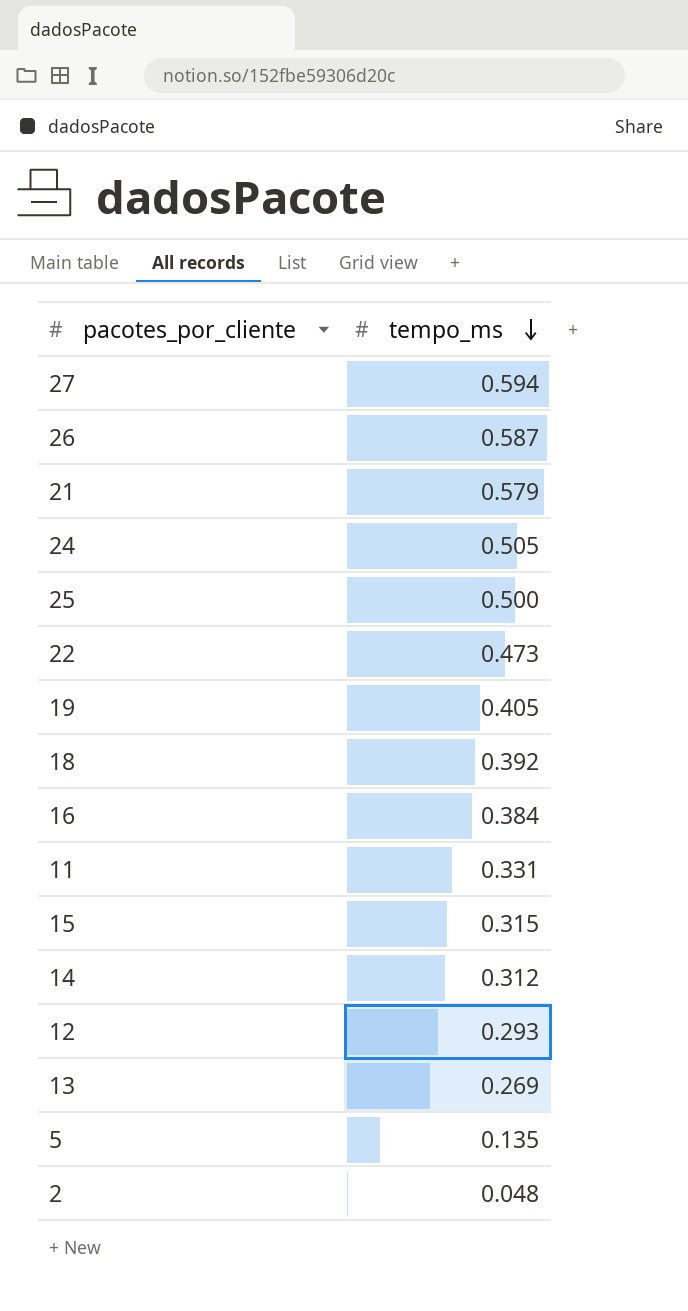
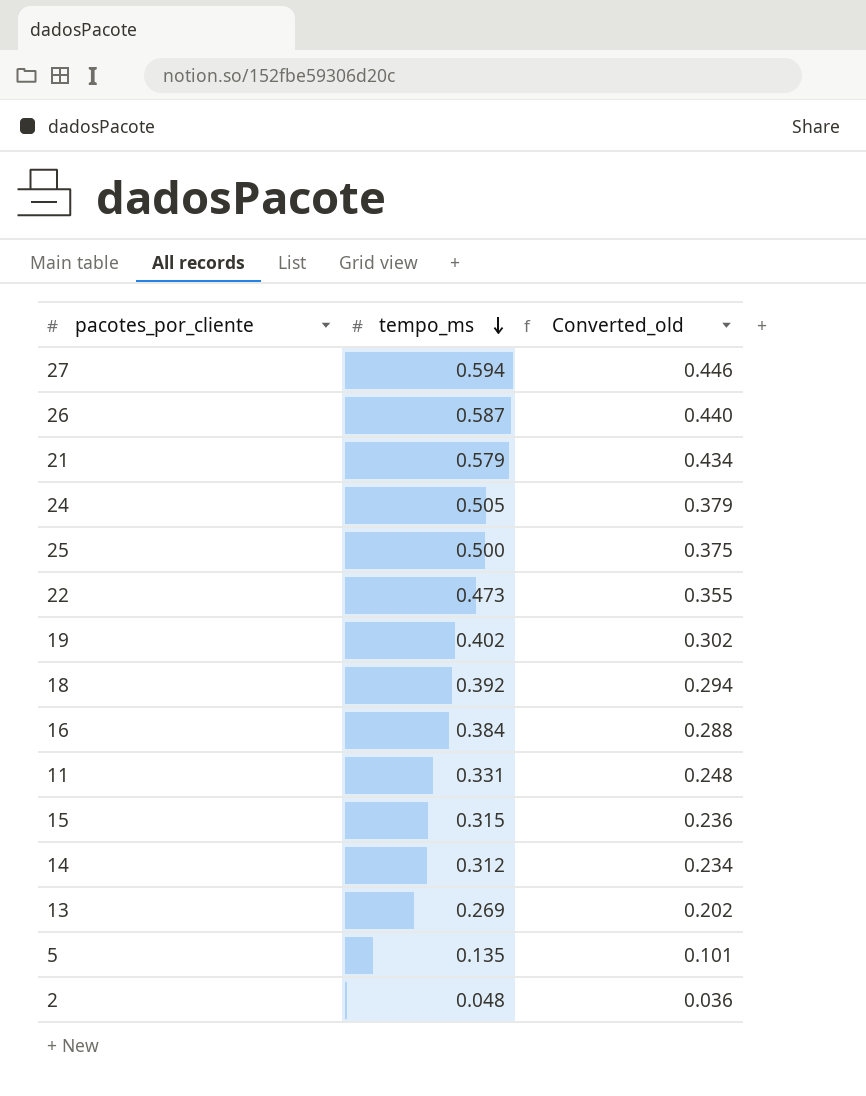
column Converted_old | formula: none -> [tempo_ms] * 0.75
row 12: 0.293 -> none
19 | tempo_ms: 0.405 -> 0.402

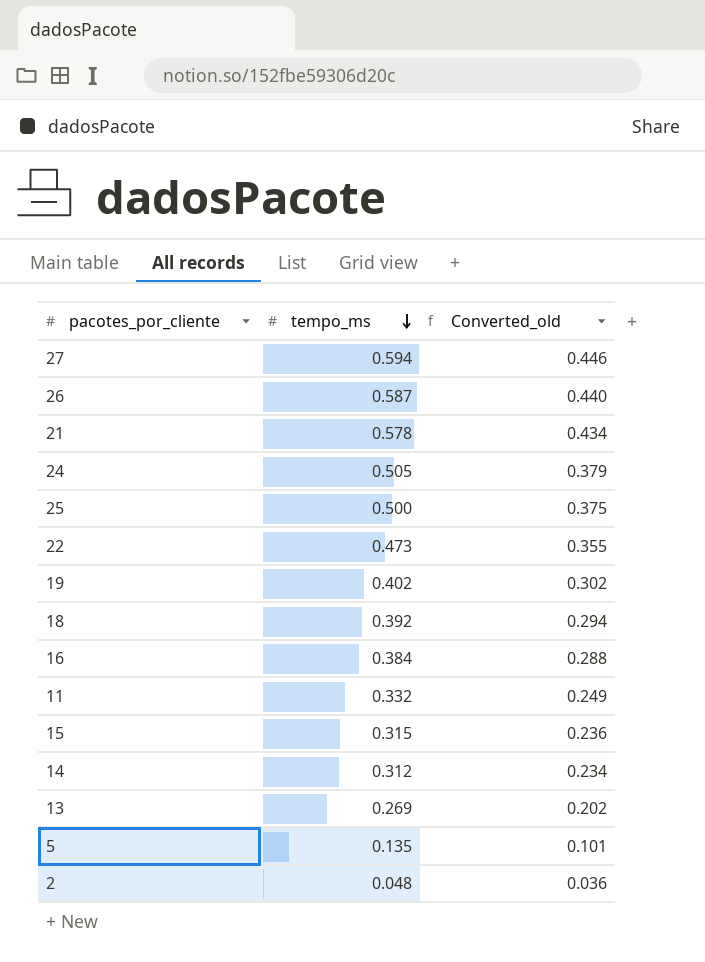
21 | tempo_ms: 0.579 -> 0.578
11 | tempo_ms: 0.331 -> 0.332
11 | Converted_old: 0.248 -> 0.249

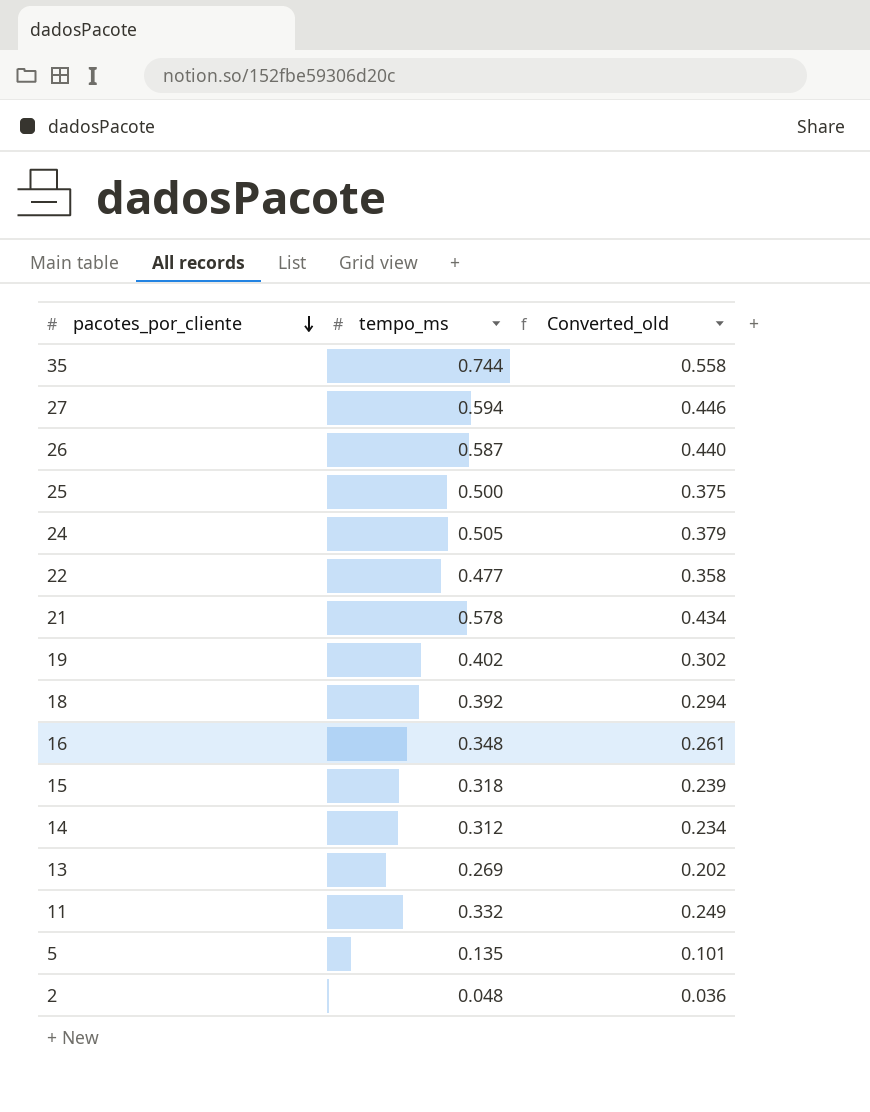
row order: tempo_ms descending -> pacotes_por_cliente descending
row 35: none -> 0.744 | 0.558
22 | tempo_ms: 0.473 -> 0.477
22 | Converted_old: 0.355 -> 0.358
16 | tempo_ms: 0.384 -> 0.348
16 | Converted_old: 0.288 -> 0.261
15 | tempo_ms: 0.315 -> 0.318
15 | Converted_old: 0.236 -> 0.239

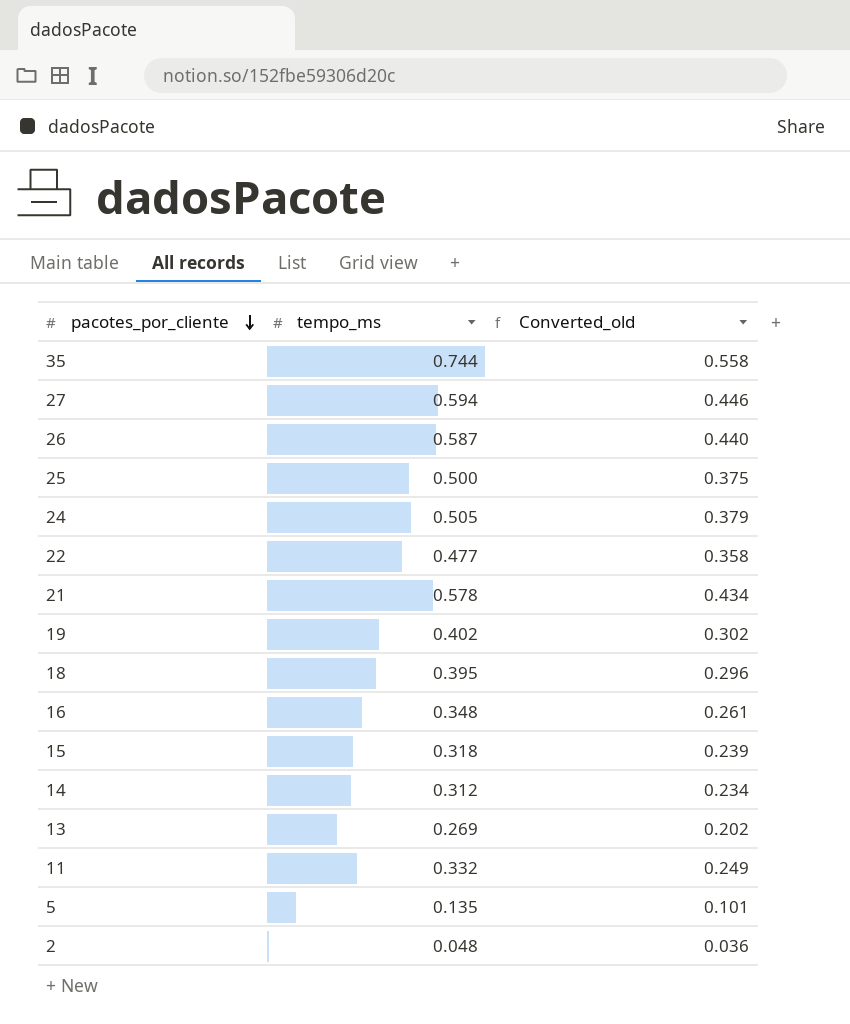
18 | tempo_ms: 0.392 -> 0.395
18 | Converted_old: 0.294 -> 0.296

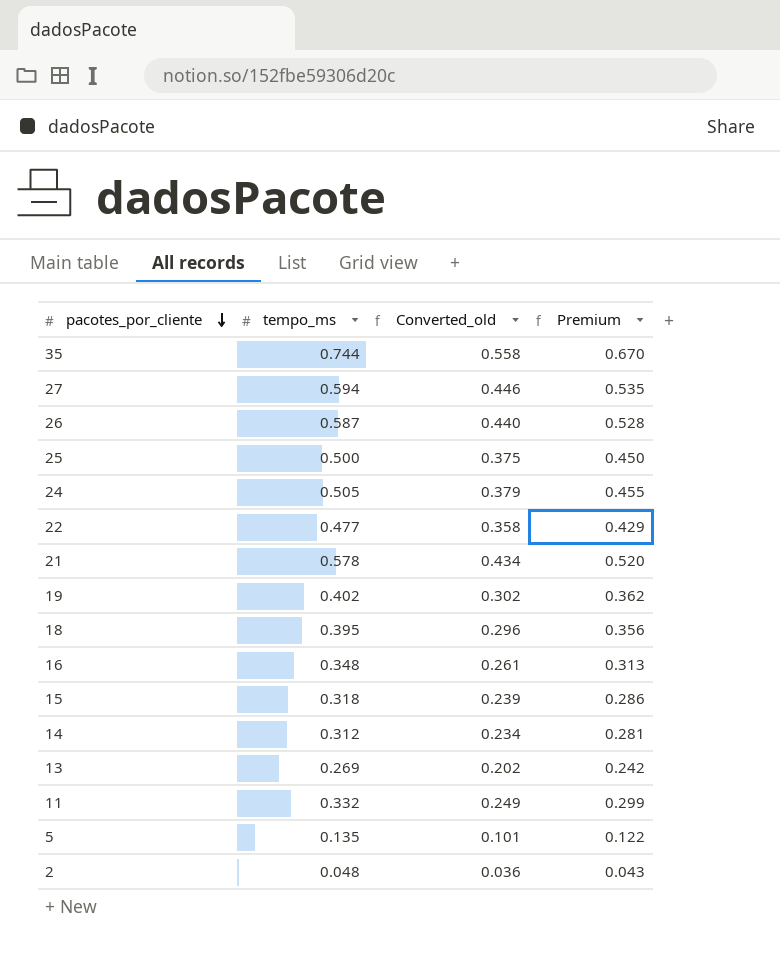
column Premium | formula: none -> [tempo_ms] * 0.9

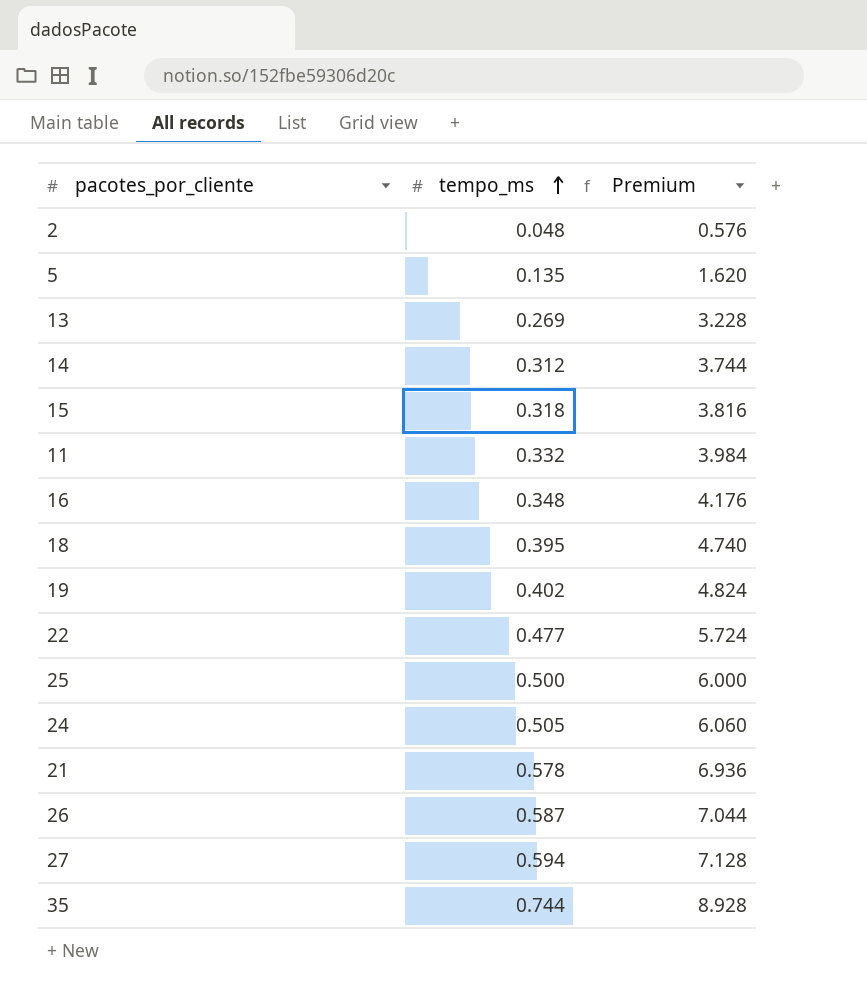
row order: pacotes_por_cliente descending -> tempo_ms ascending
column Converted_old | formula: [tempo_ms] * 0.75 -> none
column Premium | formula: [tempo_ms] * 0.9 -> [tempo_ms] * 12

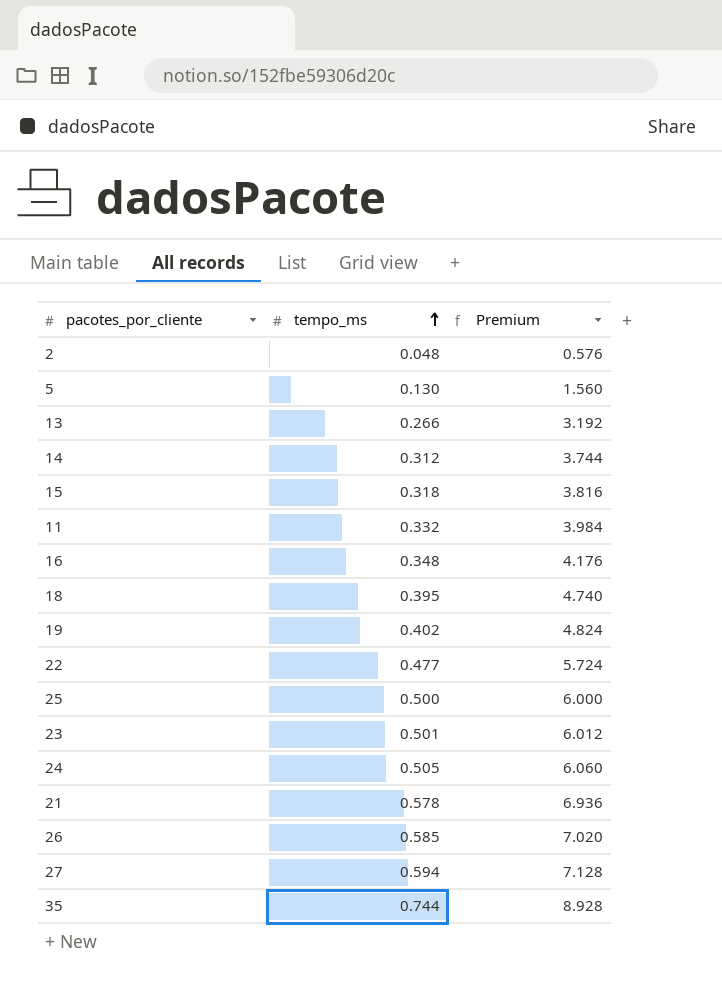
5 | tempo_ms: 0.135 -> 0.130
5 | Premium: 1.620 -> 1.560
13 | tempo_ms: 0.269 -> 0.266
13 | Premium: 3.228 -> 3.192
row 23: none -> 0.501 | 6.012
26 | tempo_ms: 0.587 -> 0.585
26 | Premium: 7.044 -> 7.020

